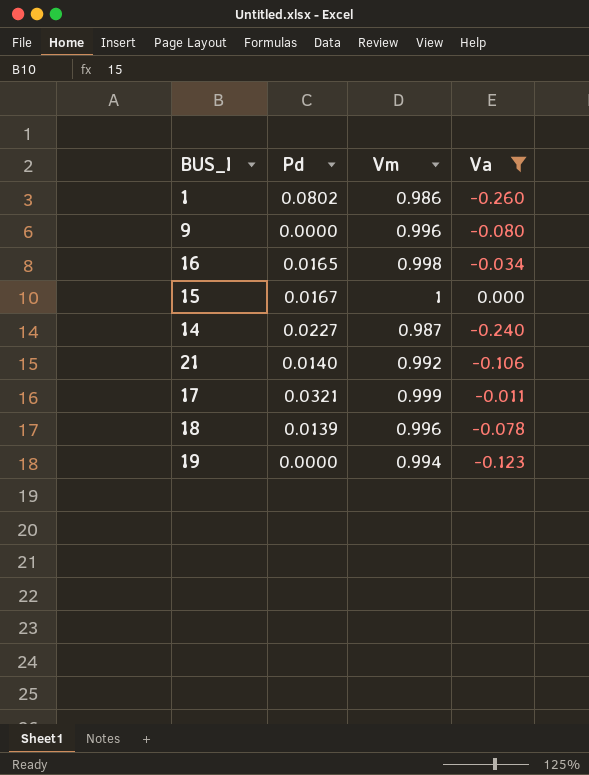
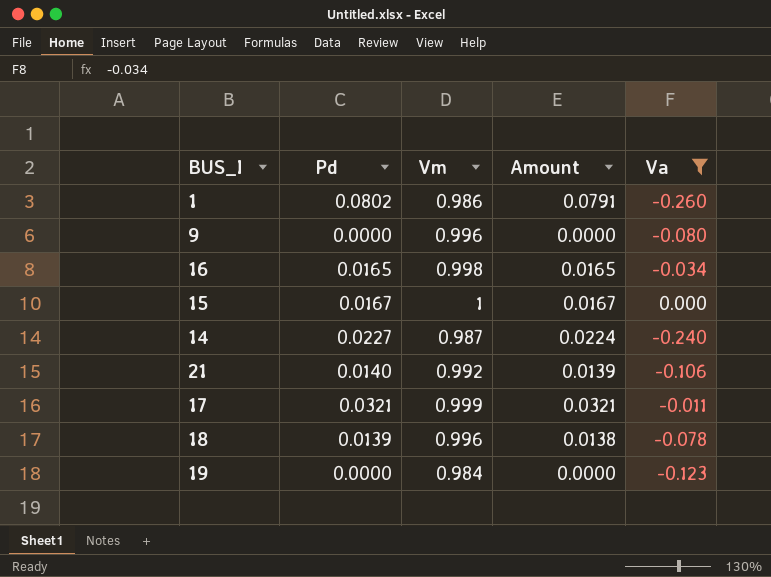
column Amount | formula: none -> [Pd] * [Vm]
19 | Vm: 0.994 -> 0.984

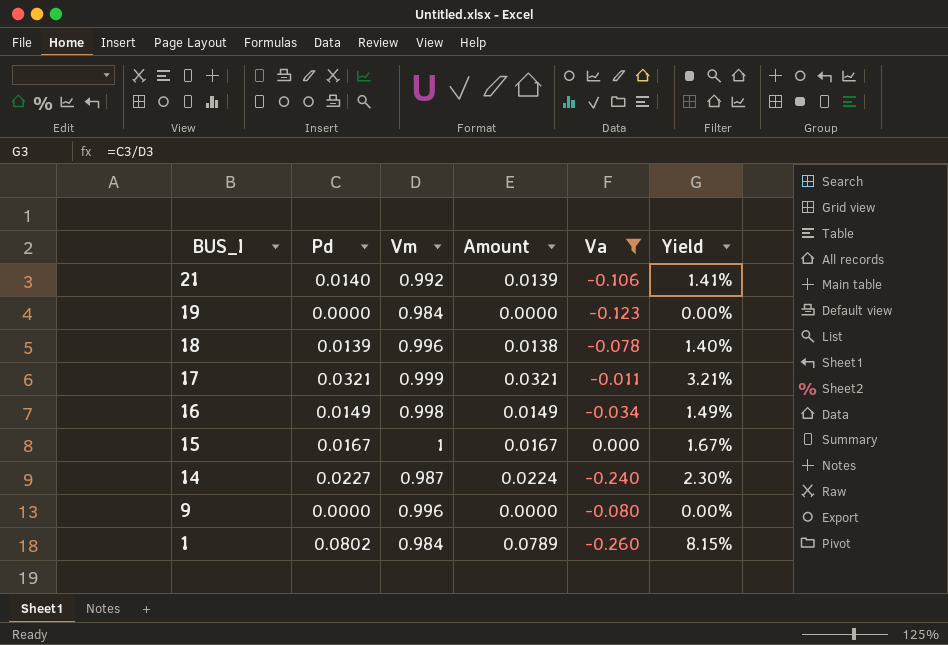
row order: none -> BUS_I descending
column Yield | formula: none -> [Pd] / [Vm]
16 | Pd: 0.0165 -> 0.0149
16 | Amount: 0.0165 -> 0.0149
1 | Vm: 0.986 -> 0.984
1 | Amount: 0.0791 -> 0.0789

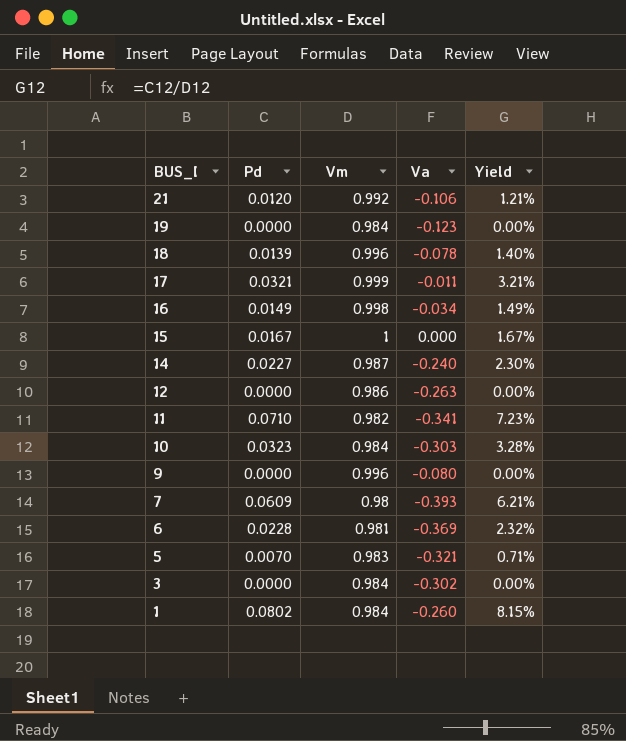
filter: Va >= -0.260 -> none
column Amount | formula: [Pd] * [Vm] -> none
21 | Pd: 0.0140 -> 0.0120
21 | Yield: 1.41% -> 1.21%

